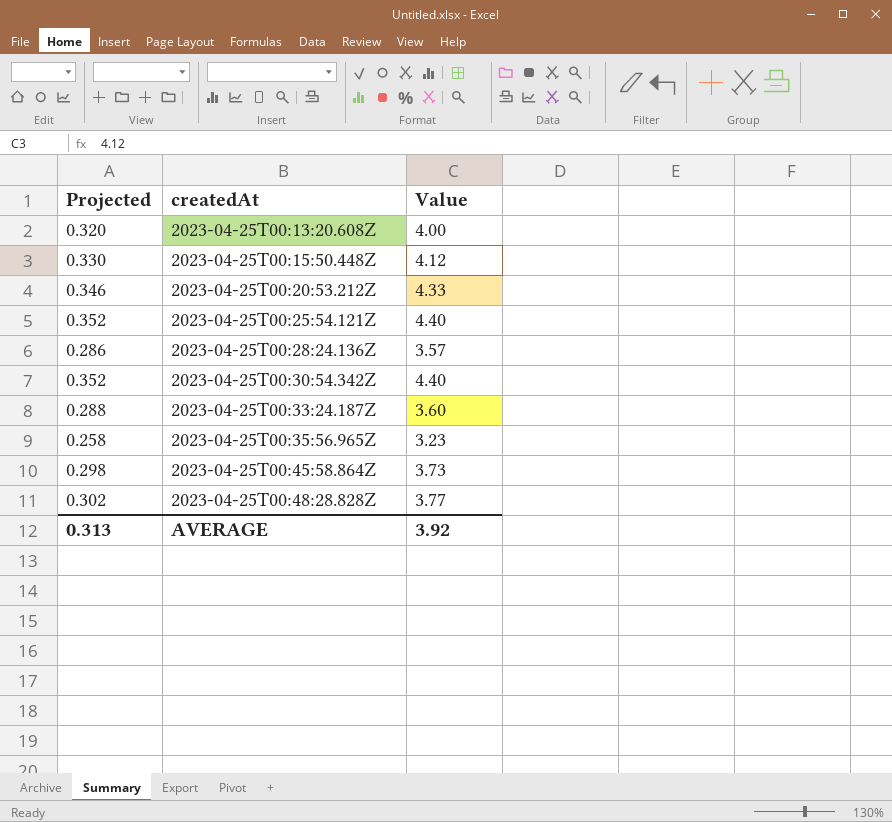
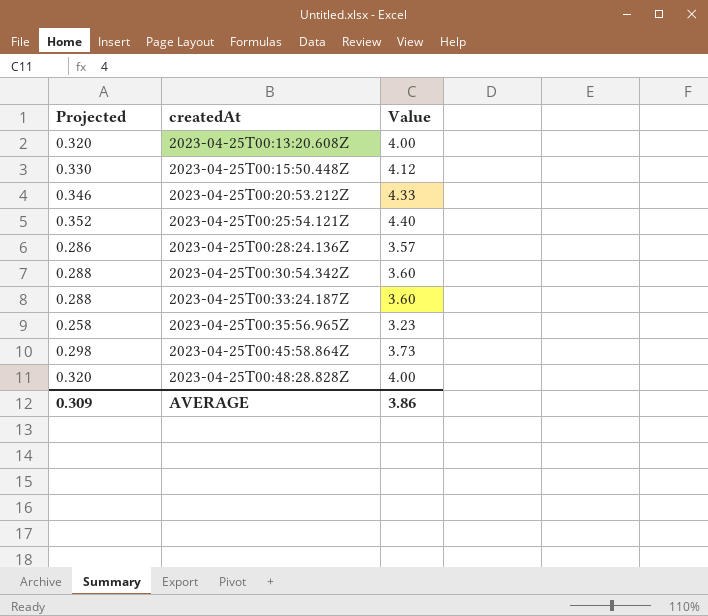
2023-04-25T00:30:54.342Z | Projected: 0.352 -> 0.288
2023-04-25T00:30:54.342Z | Value: 4.40 -> 3.60
2023-04-25T00:48:28.828Z | Projected: 0.302 -> 0.320
2023-04-25T00:48:28.828Z | Value: 3.77 -> 4.00
AVERAGE | Projected: 0.313 -> 0.309
AVERAGE | Value: 3.92 -> 3.86

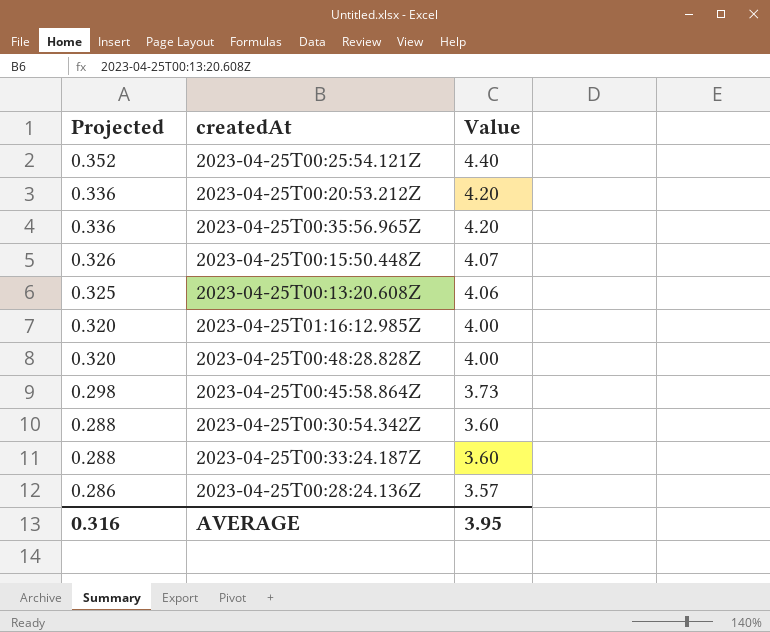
row order: createdAt ascending -> Projected descending
2023-04-25T00:20:53.212Z | Projected: 0.346 -> 0.336
2023-04-25T00:20:53.212Z | Value: 4.33 -> 4.20
2023-04-25T00:35:56.965Z | Projected: 0.258 -> 0.336
2023-04-25T00:35:56.965Z | Value: 3.23 -> 4.20
2023-04-25T00:15:50.448Z | Projected: 0.330 -> 0.326
2023-04-25T00:15:50.448Z | Value: 4.12 -> 4.07
2023-04-25T00:13:20.608Z | Projected: 0.320 -> 0.325
2023-04-25T00:13:20.608Z | Value: 4.00 -> 4.06
row 2023-04-25T01:16:12.985Z: none -> 0.320 | 4.00
AVERAGE | Projected: 0.309 -> 0.316
AVERAGE | Value: 3.86 -> 3.95

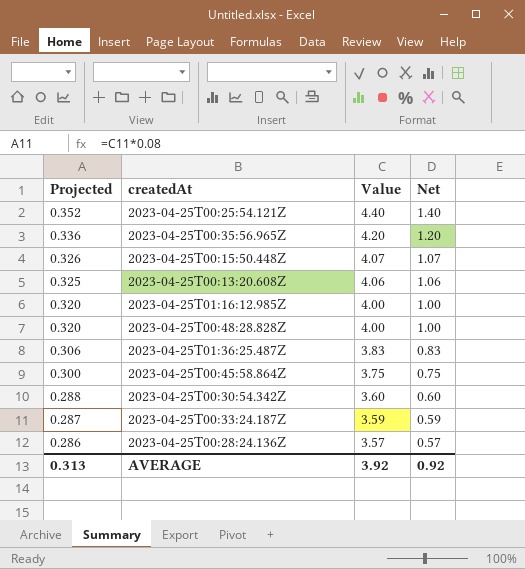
column Net | formula: none -> [Value] - 3
row 2023-04-25T00:20:53.212Z: 0.336 | 4.20 -> none
row 2023-04-25T01:36:25.487Z: none -> 0.306 | 3.83 | 0.83
2023-04-25T00:45:58.864Z | Projected: 0.298 -> 0.300
2023-04-25T00:45:58.864Z | Value: 3.73 -> 3.75
2023-04-25T00:33:24.187Z | Projected: 0.288 -> 0.287
2023-04-25T00:33:24.187Z | Value: 3.60 -> 3.59
AVERAGE | Projected: 0.316 -> 0.313
AVERAGE | Value: 3.95 -> 3.92

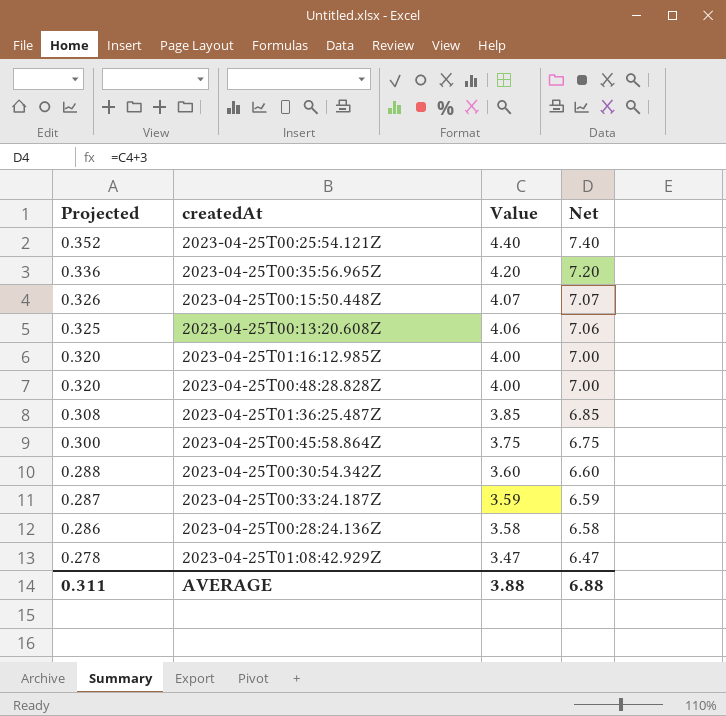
column Net | formula: [Value] - 3 -> [Value] + 3
2023-04-25T01:36:25.487Z | Projected: 0.306 -> 0.308
2023-04-25T01:36:25.487Z | Value: 3.83 -> 3.85
2023-04-25T00:28:24.136Z | Value: 3.57 -> 3.58
row 2023-04-25T01:08:42.929Z: none -> 0.278 | 3.47 | 6.47
AVERAGE | Projected: 0.313 -> 0.311
AVERAGE | Value: 3.92 -> 3.88
AVERAGE | Net: 0.92 -> 6.88

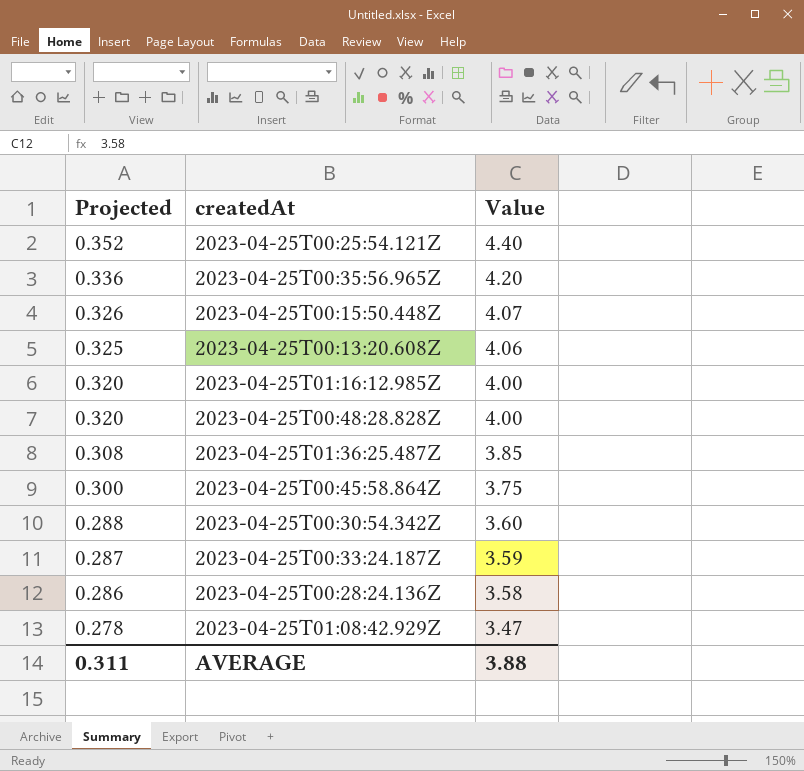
column Net | formula: [Value] + 3 -> none

